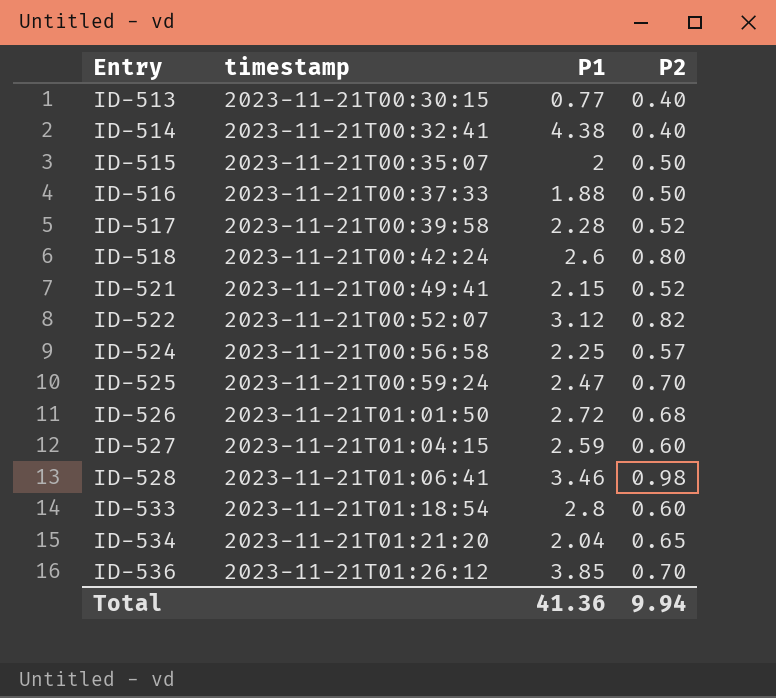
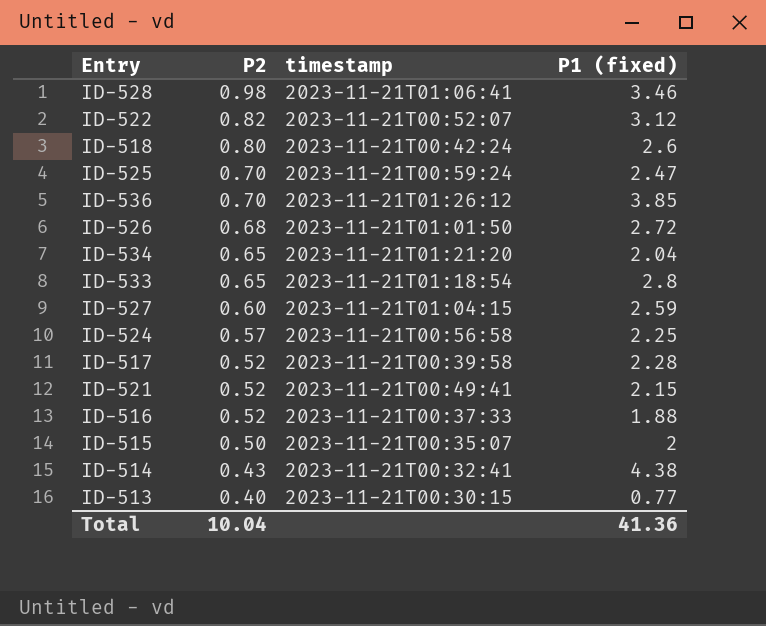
row order: Entry ascending -> P2 descending
column P2 | position: 4 -> 2
column name: P1 -> P1 (fixed)
ID-533 | P2: 0.60 -> 0.65
ID-516 | P2: 0.50 -> 0.52
ID-514 | P2: 0.40 -> 0.43
Total | P2: 9.94 -> 10.04

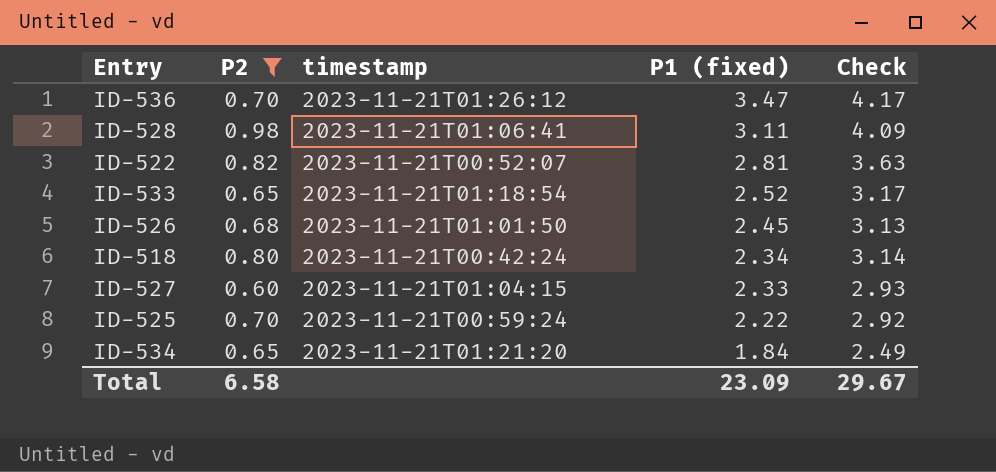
filter: none -> P2 >= 0.60
row order: P2 descending -> P1 (fixed) descending
column Check | formula: none -> [P2] + [P1 (fixed)]
ID-536 | P1 (fixed): 3.85 -> 3.47
ID-528 | P1 (fixed): 3.46 -> 3.11
ID-522 | P1 (fixed): 3.12 -> 2.81
ID-533 | P1 (fixed): 2.8 -> 2.52
ID-526 | P1 (fixed): 2.72 -> 2.45
ID-518 | P1 (fixed): 2.6 -> 2.34
ID-527 | P1 (fixed): 2.59 -> 2.33
ID-525 | P1 (fixed): 2.47 -> 2.22
ID-534 | P1 (fixed): 2.04 -> 1.84
Total | P2: 10.04 -> 6.58
Total | P1 (fixed): 41.36 -> 23.09

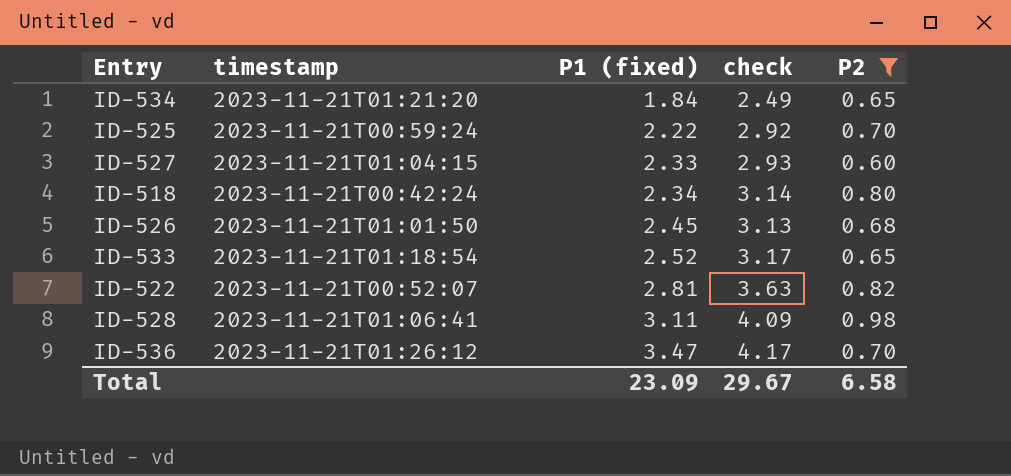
row order: P1 (fixed) descending -> P1 (fixed) ascending
column name: Check -> check
column P2 | position: 2 -> 5

